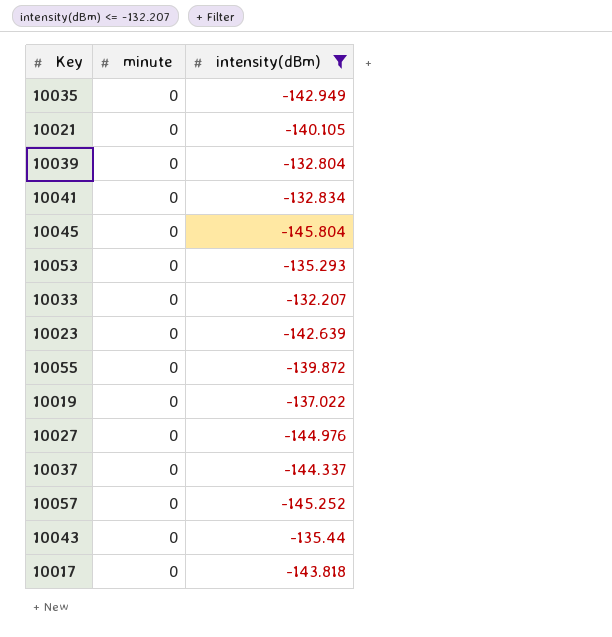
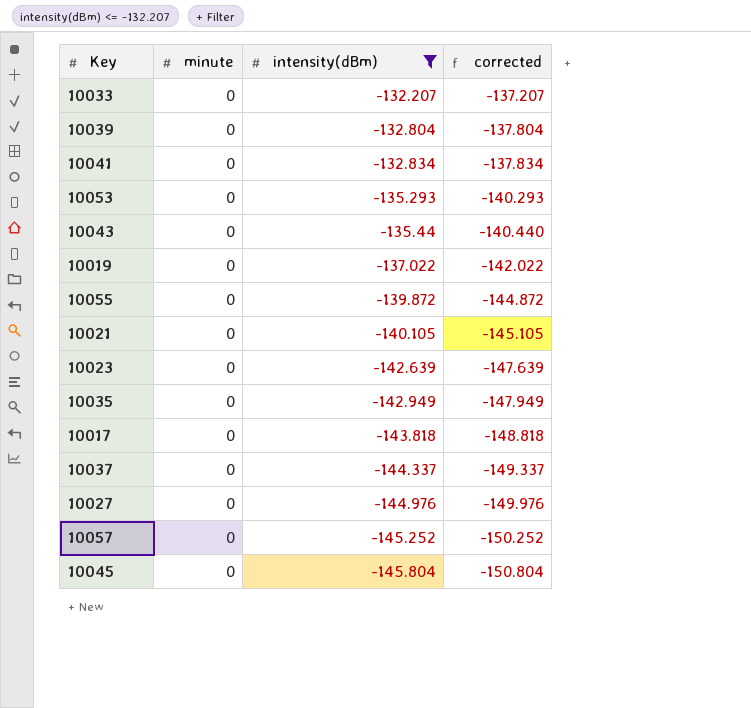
row order: none -> intensity(dBm) descending
column corrected | formula: none -> [intensity(dBm)] - 5

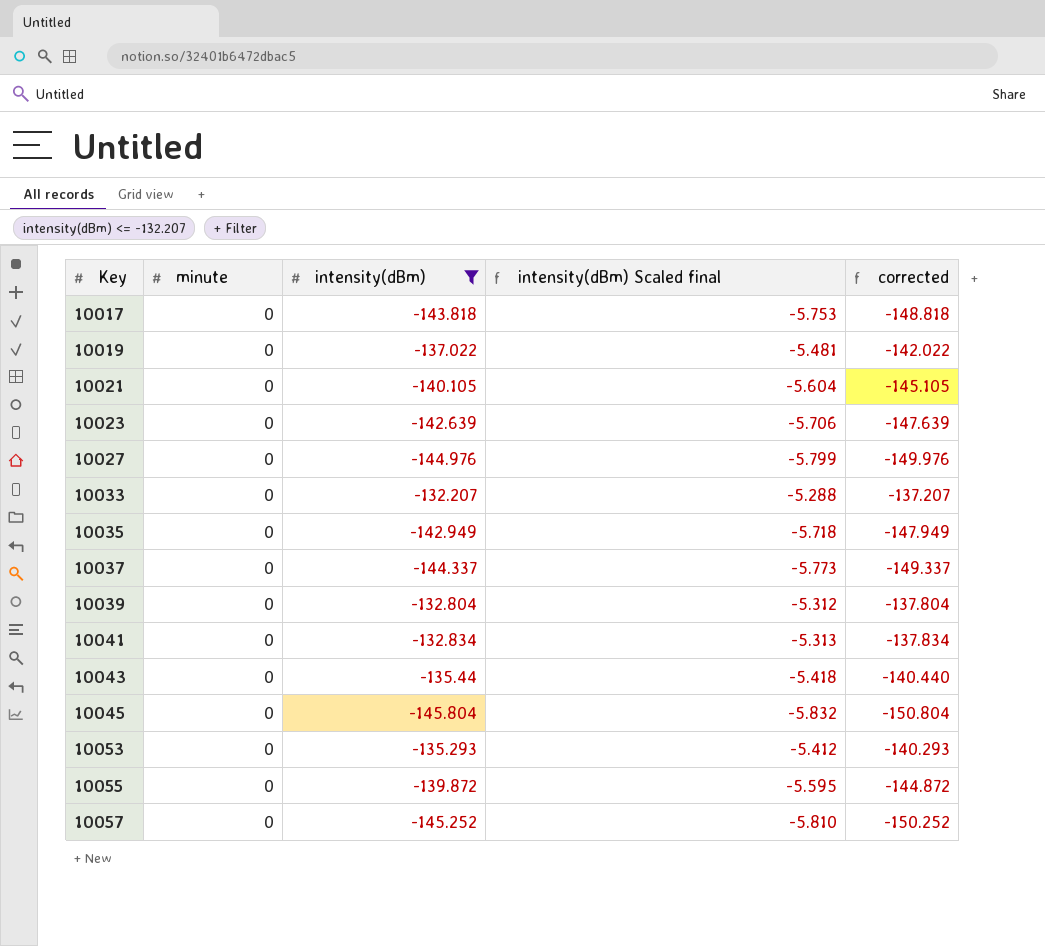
row order: intensity(dBm) descending -> Key ascending
column intensity(dBm) Scaled final | formula: none -> [intensity(dBm)] * 0.04

